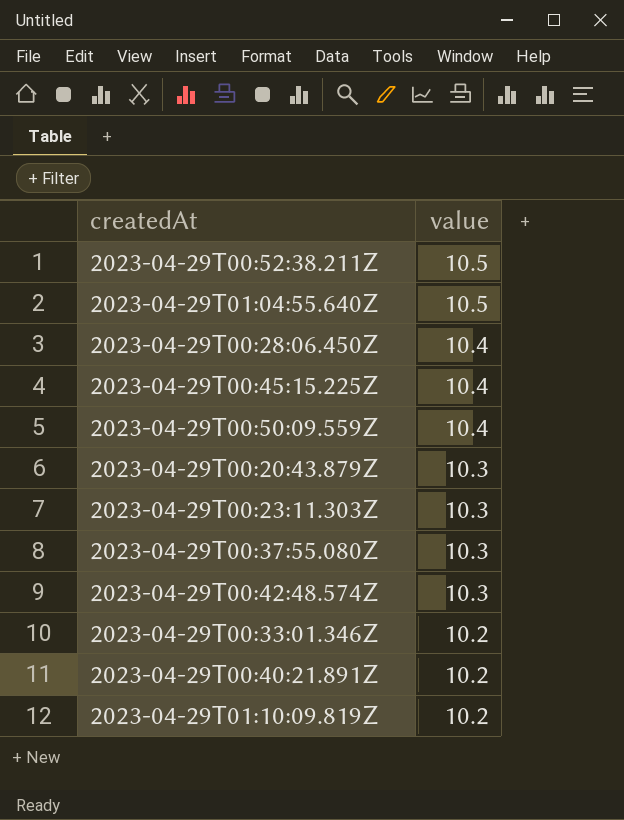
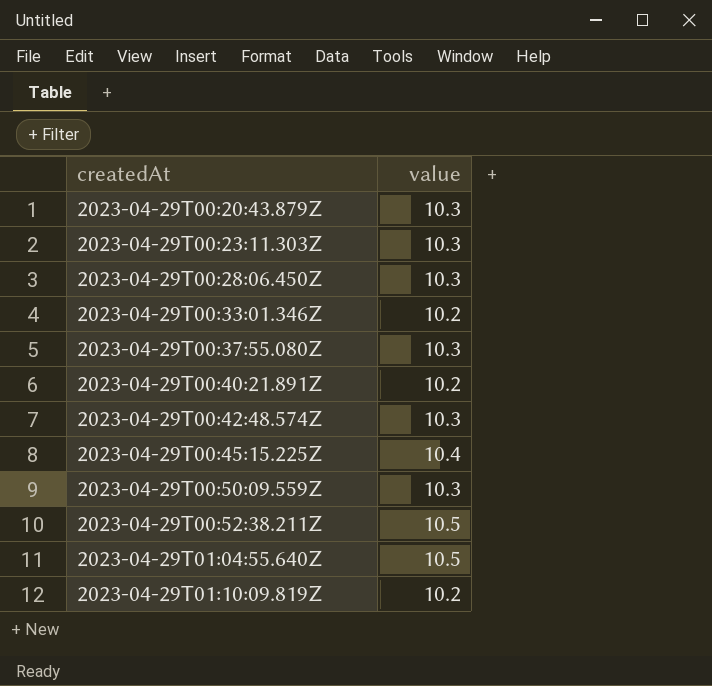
row order: value descending -> createdAt ascending
2023-04-29T00:28:06.450Z | value: 10.4 -> 10.3
2023-04-29T00:50:09.559Z | value: 10.4 -> 10.3

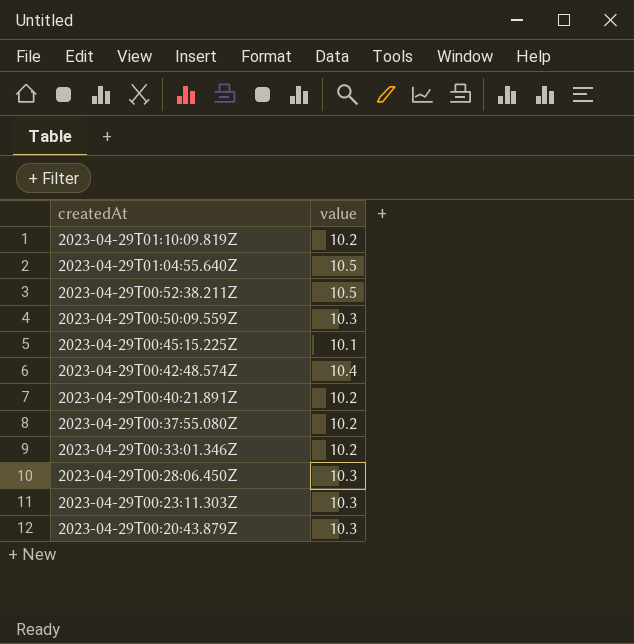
row order: createdAt ascending -> createdAt descending
2023-04-29T00:45:15.225Z | value: 10.4 -> 10.1
2023-04-29T00:42:48.574Z | value: 10.3 -> 10.4
2023-04-29T00:37:55.080Z | value: 10.3 -> 10.2

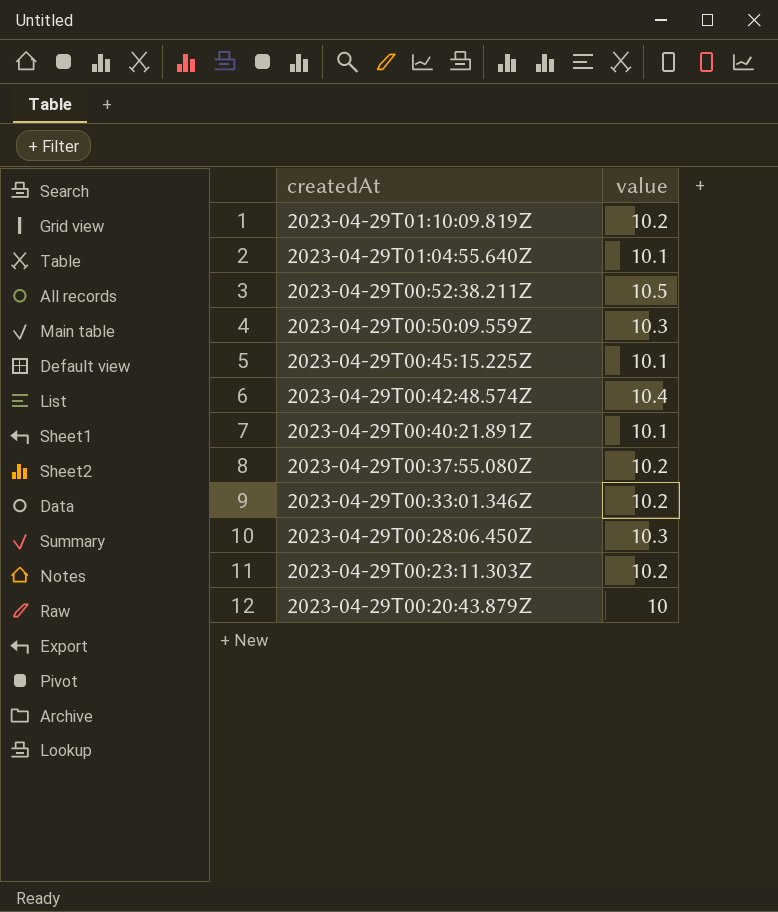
2023-04-29T01:04:55.640Z | value: 10.5 -> 10.1
2023-04-29T00:40:21.891Z | value: 10.2 -> 10.1
2023-04-29T00:23:11.303Z | value: 10.3 -> 10.2
2023-04-29T00:20:43.879Z | value: 10.3 -> 10

